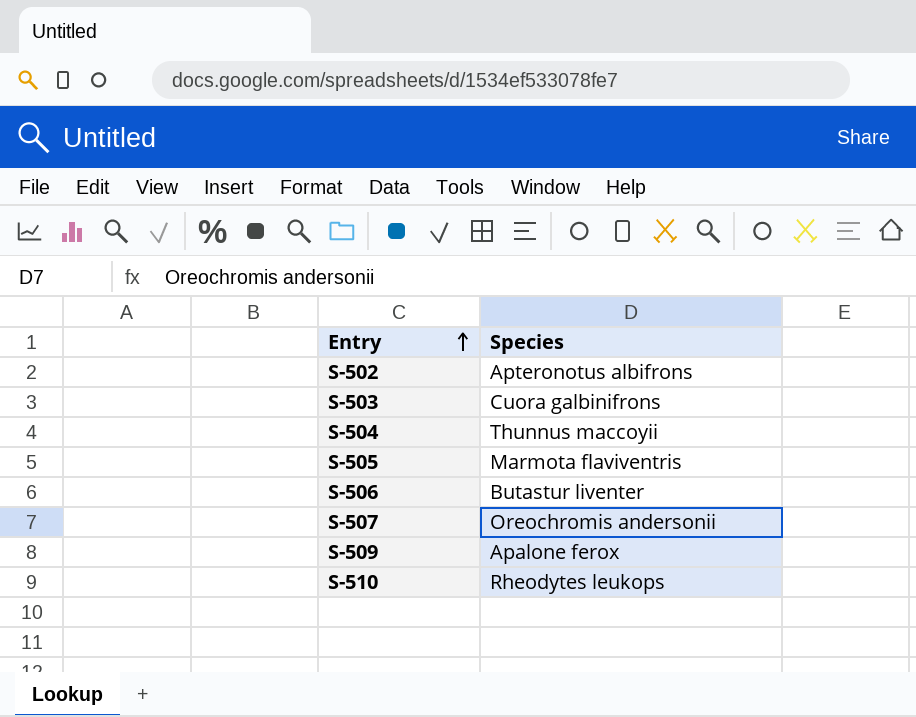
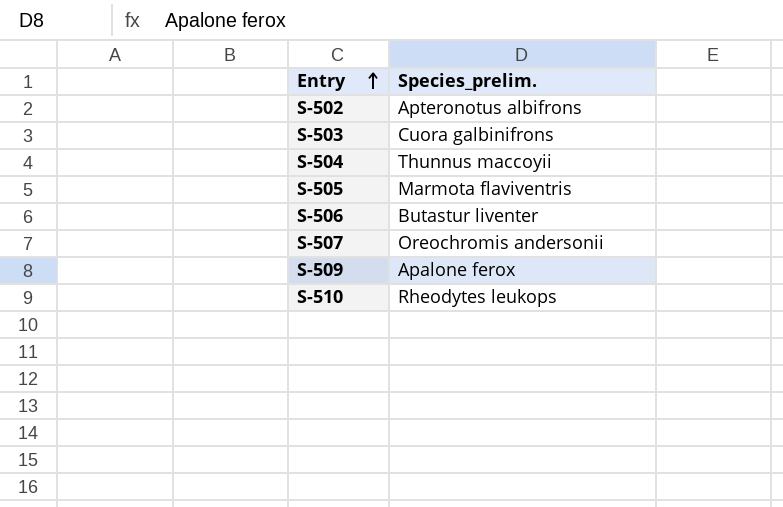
column name: Species -> Species_prelim.

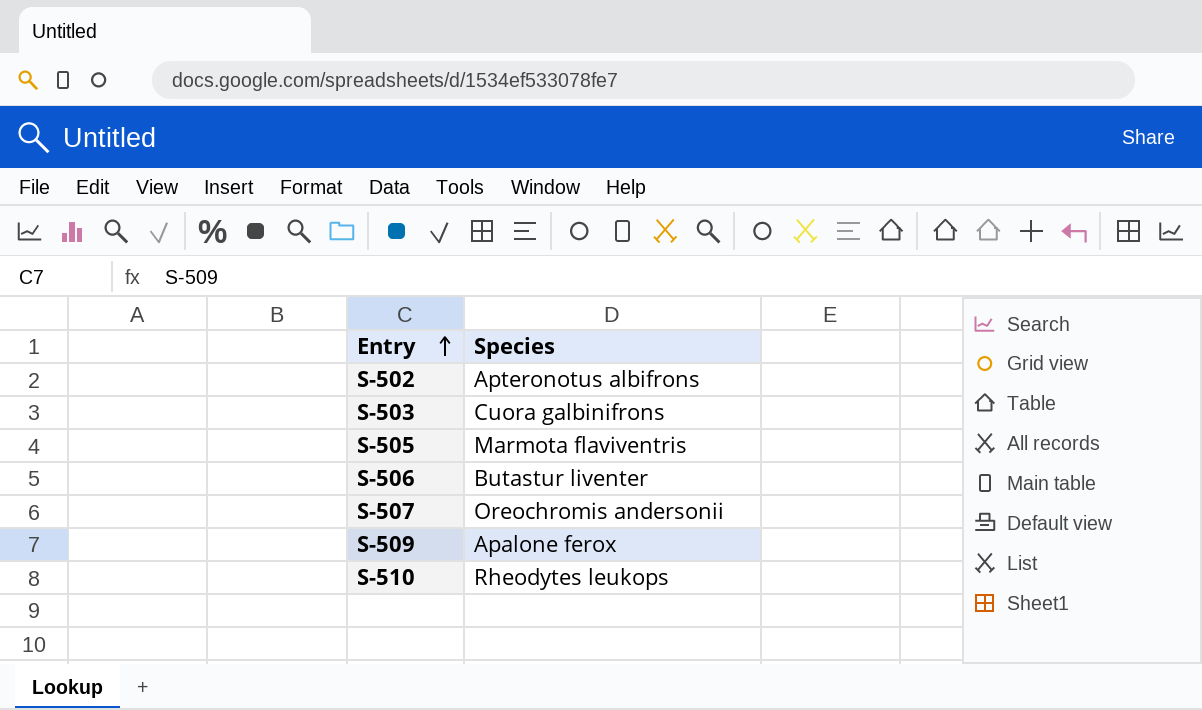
column name: Species_prelim. -> Species
row S-504: Thunnus maccoyii -> none

